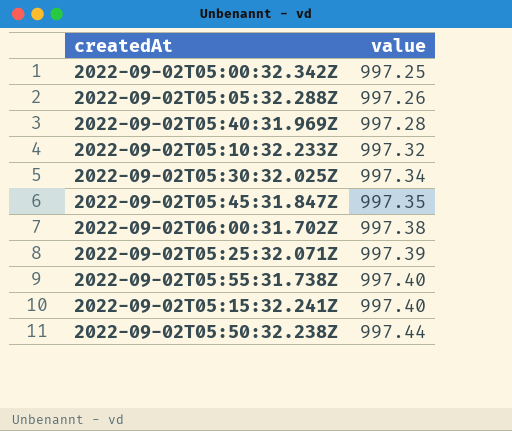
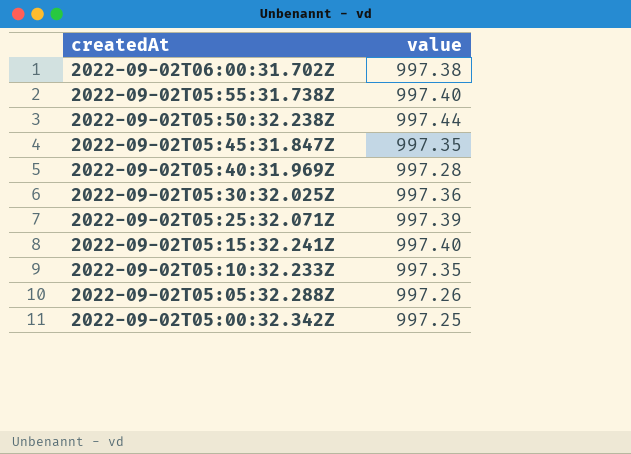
row order: value ascending -> createdAt descending
2022-09-02T05:30:32.025Z | value: 997.34 -> 997.36
2022-09-02T05:10:32.233Z | value: 997.32 -> 997.35

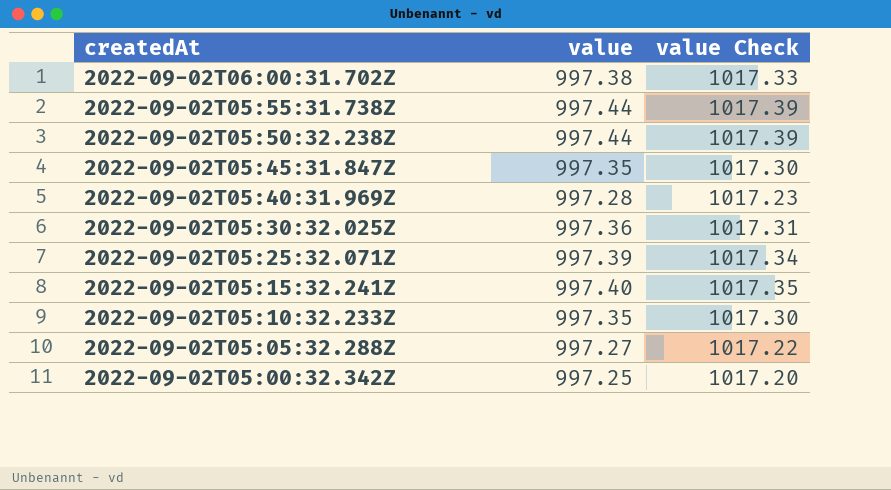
column value Check | formula: none -> [value] * 1.02
2022-09-02T05:55:31.738Z | value: 997.40 -> 997.44
2022-09-02T05:05:32.288Z | value: 997.26 -> 997.27

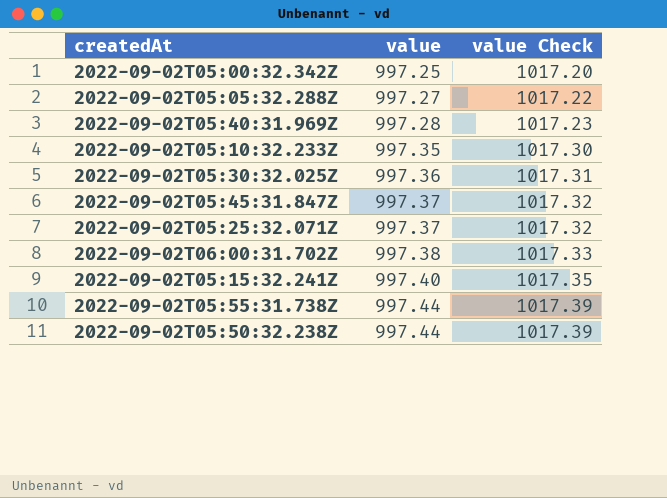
row order: createdAt descending -> value ascending
2022-09-02T05:45:31.847Z | value: 997.35 -> 997.37
2022-09-02T05:45:31.847Z | value Check: 1017.30 -> 1017.32
2022-09-02T05:25:32.071Z | value: 997.39 -> 997.37
2022-09-02T05:25:32.071Z | value Check: 1017.34 -> 1017.32

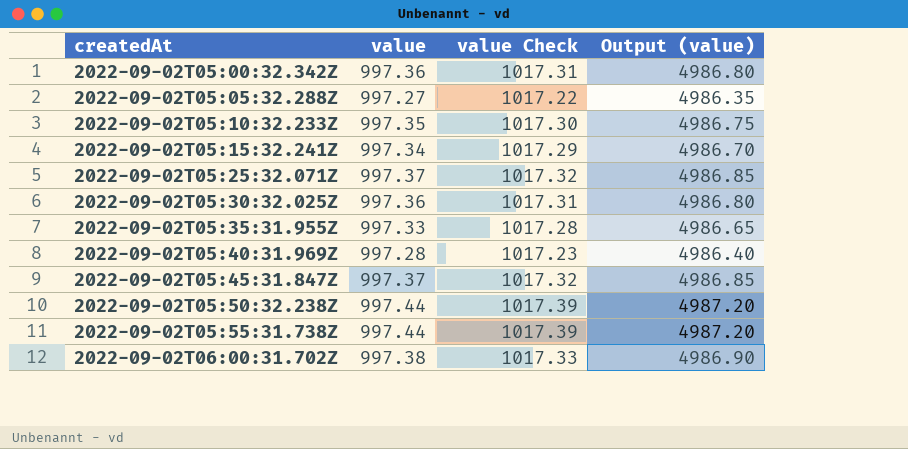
row order: value ascending -> createdAt ascending
column Output (value) | formula: none -> [value] * 5
2022-09-02T05:00:32.342Z | value: 997.25 -> 997.36
2022-09-02T05:00:32.342Z | value Check: 1017.20 -> 1017.31
2022-09-02T05:15:32.241Z | value: 997.40 -> 997.34
2022-09-02T05:15:32.241Z | value Check: 1017.35 -> 1017.29
row 2022-09-02T05:35:31.955Z: none -> 997.33 | 1017.28 | 4986.65

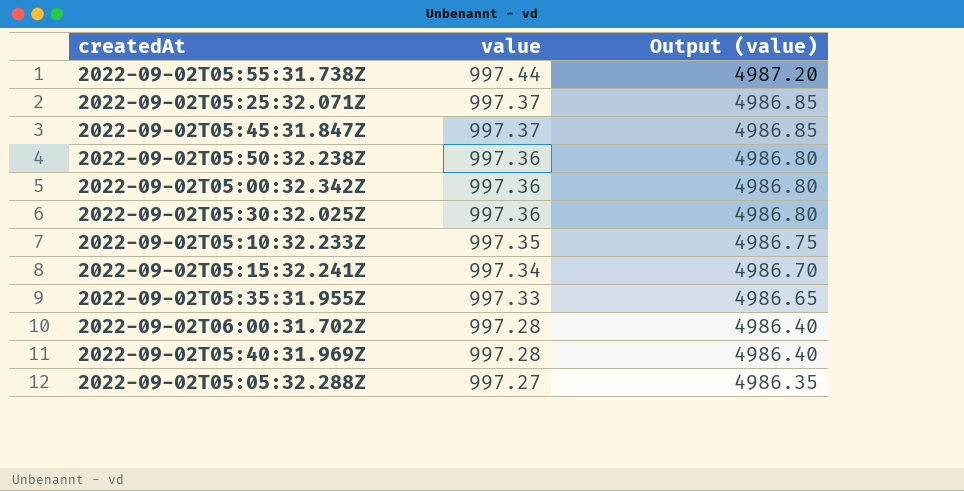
row order: createdAt ascending -> value descending
column value Check | formula: [value] * 1.02 -> none
2022-09-02T05:50:32.238Z | value: 997.44 -> 997.36
2022-09-02T05:50:32.238Z | Output (value): 4987.20 -> 4986.80
2022-09-02T06:00:31.702Z | value: 997.38 -> 997.28
2022-09-02T06:00:31.702Z | Output (value): 4986.90 -> 4986.40

